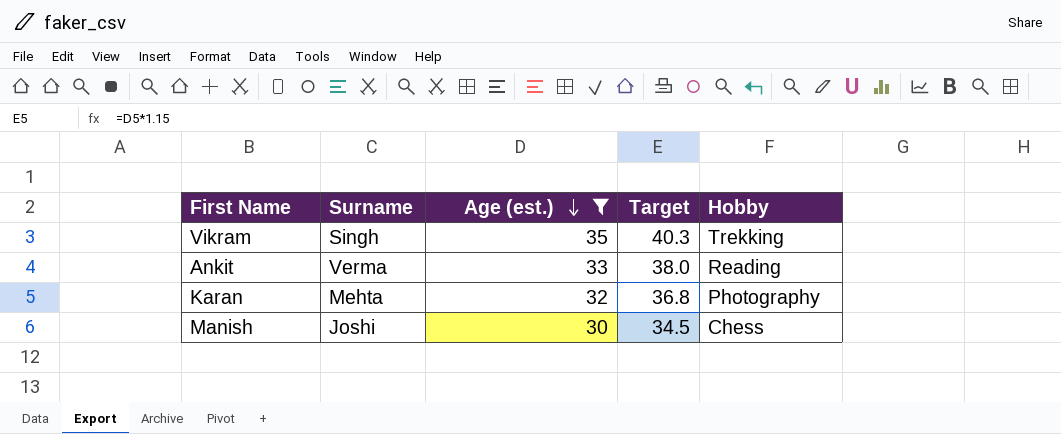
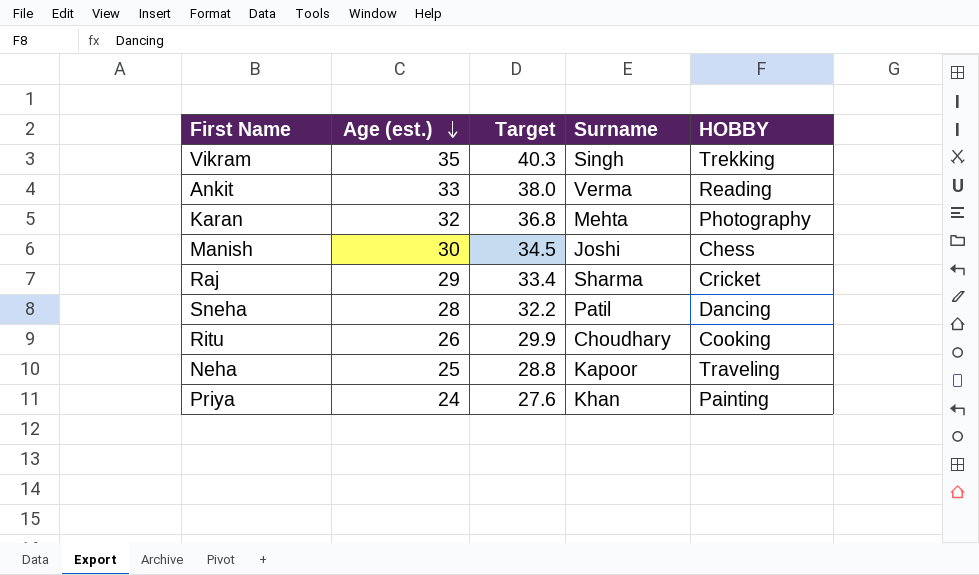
filter: Age (est.) >= 30 -> none
column Surname | position: 2 -> 4
column name: Hobby -> HOBBY

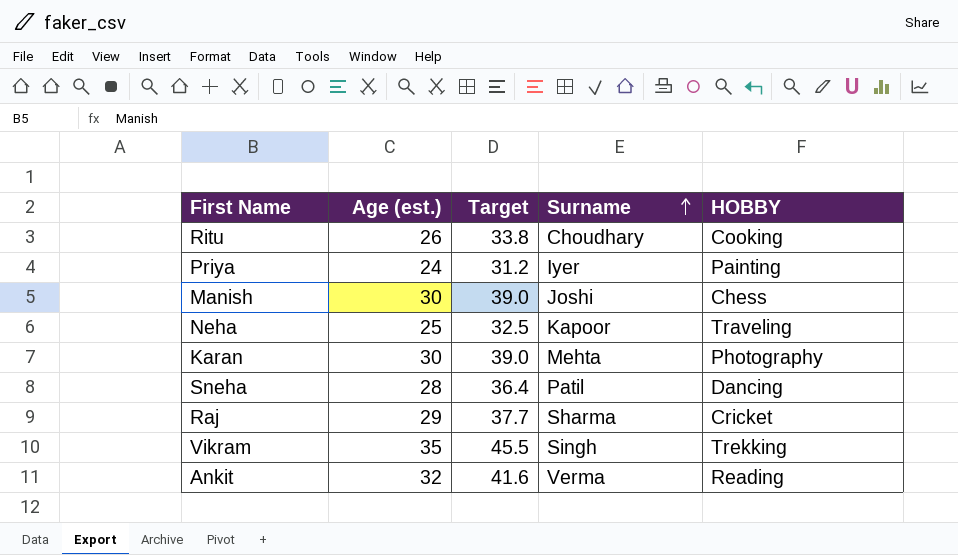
row order: Age (est.) descending -> Surname ascending
column Target | formula: [Age (est.)] * 1.15 -> [Age (est.)] * 1.3
Priya | Surname: Khan -> Iyer
Karan | Age (est.): 32 -> 30
Ankit | Age (est.): 33 -> 32

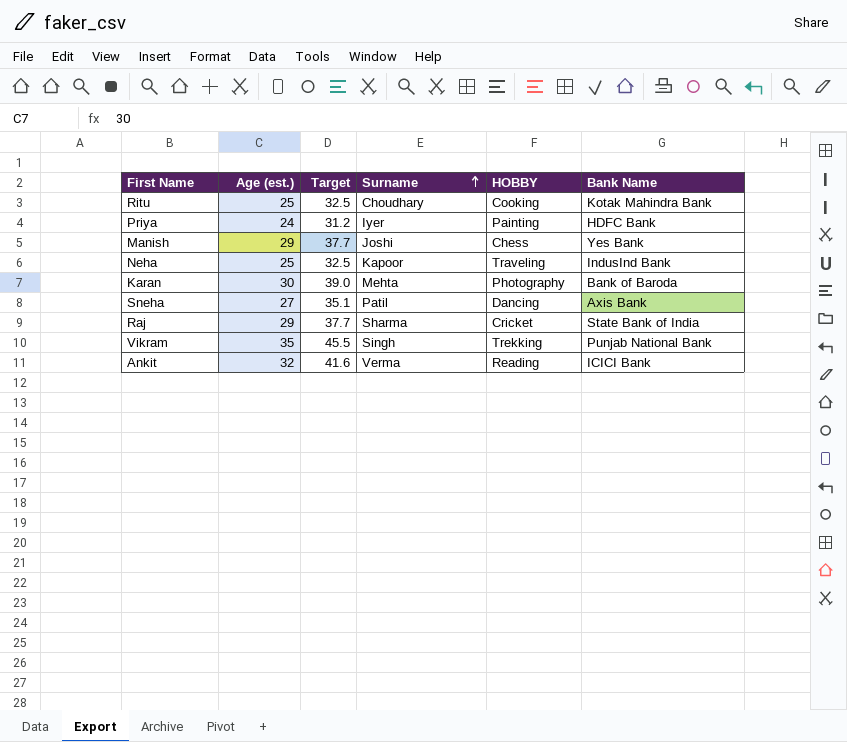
column Bank Name | position: none -> 6
Ritu | Age (est.): 26 -> 25
Ritu | Target: 33.8 -> 32.5
Manish | Age (est.): 30 -> 29
Manish | Target: 39.0 -> 37.7
Sneha | Age (est.): 28 -> 27
Sneha | Target: 36.4 -> 35.1

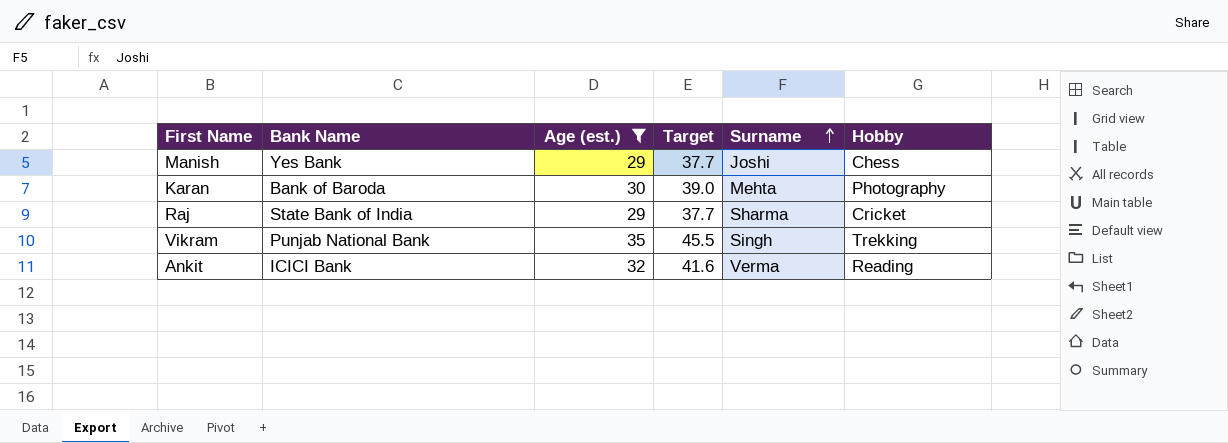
filter: none -> Age (est.) >= 29
column Bank Name | position: 6 -> 2
column name: HOBBY -> Hobby

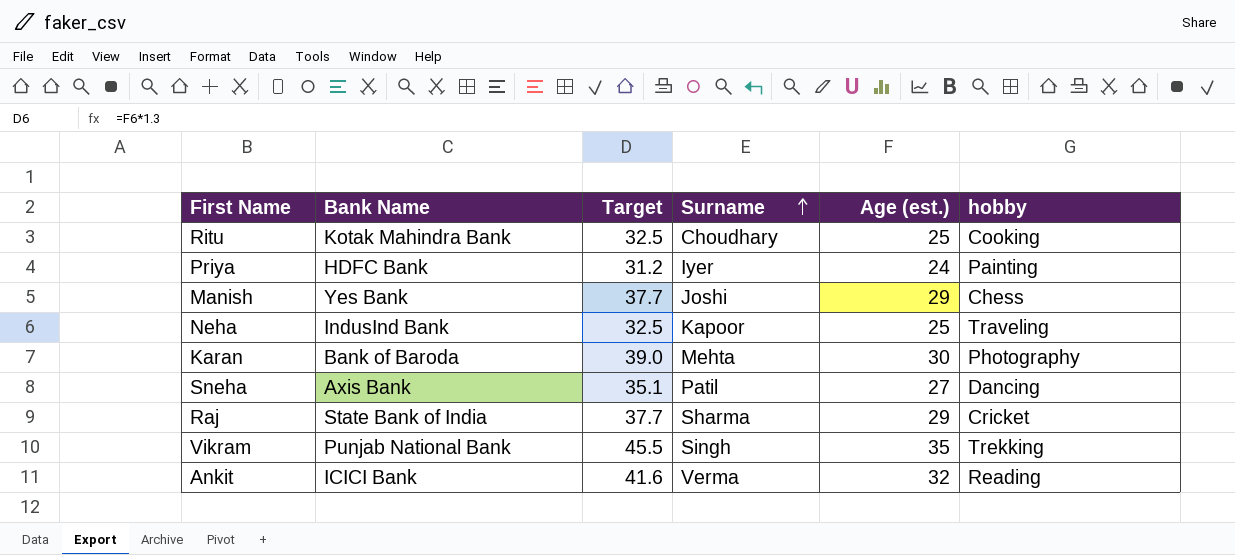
filter: Age (est.) >= 29 -> none
column Age (est.) | position: 3 -> 5
column name: Hobby -> hobby

